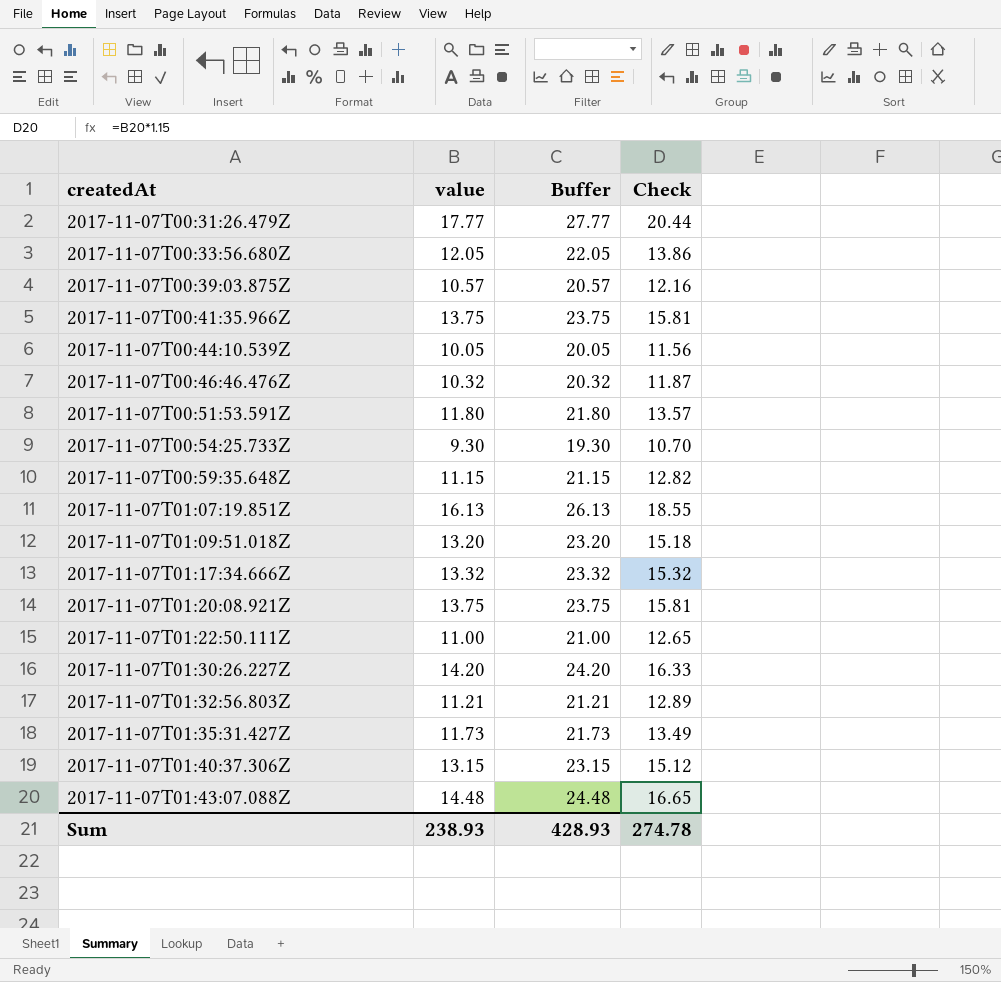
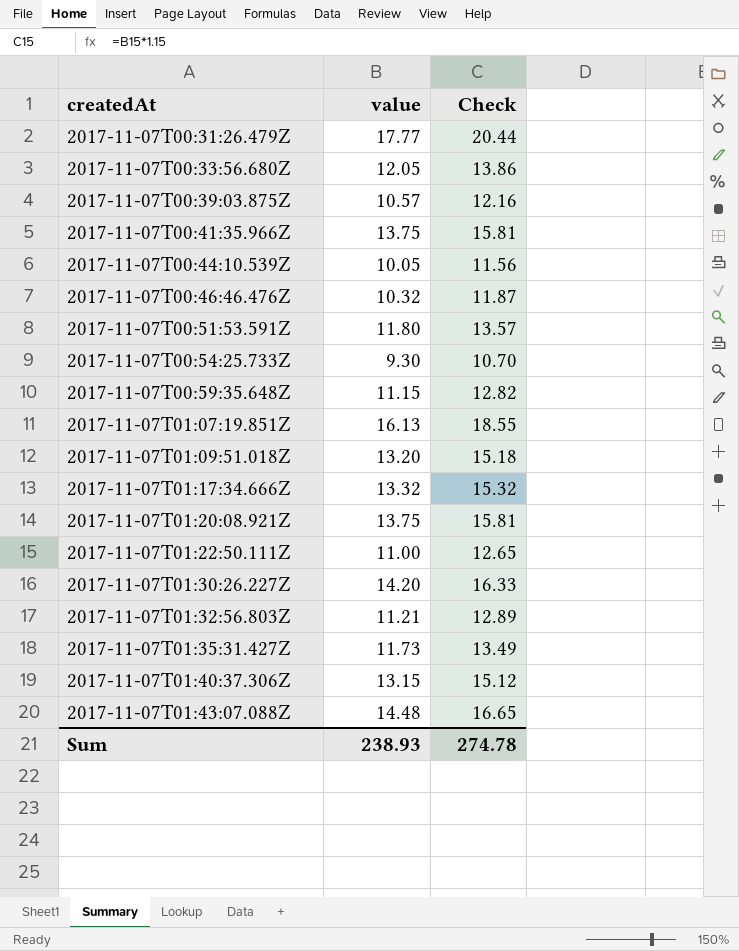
column Buffer | formula: [value] + 10 -> none

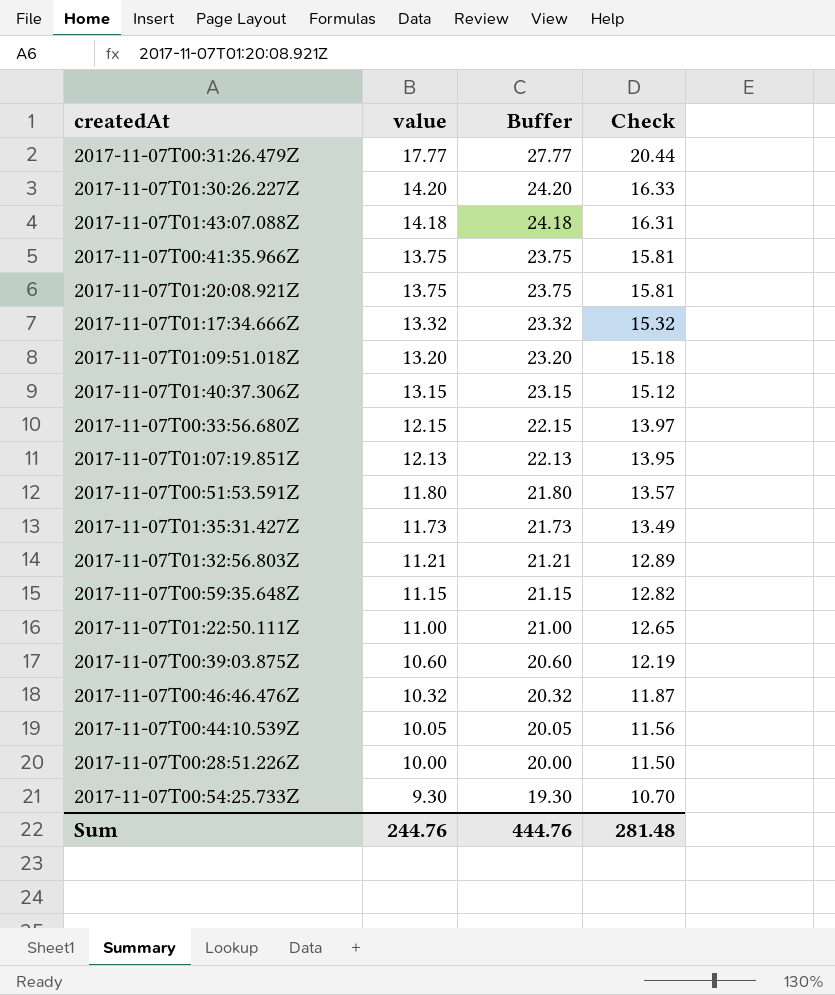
row order: createdAt ascending -> value descending
column Buffer | formula: none -> [value] + 10
2017-11-07T01:43:07.088Z | value: 14.48 -> 14.18
2017-11-07T01:43:07.088Z | Check: 16.65 -> 16.31
2017-11-07T00:33:56.680Z | value: 12.05 -> 12.15
2017-11-07T00:33:56.680Z | Check: 13.86 -> 13.97
2017-11-07T01:07:19.851Z | value: 16.13 -> 12.13
2017-11-07T01:07:19.851Z | Check: 18.55 -> 13.95
2017-11-07T00:39:03.875Z | value: 10.57 -> 10.60
2017-11-07T00:39:03.875Z | Check: 12.16 -> 12.19
row 2017-11-07T00:28:51.226Z: none -> 10.00 | 20.00 | 11.50
Sum | value: 238.93 -> 244.76
Sum | Check: 274.78 -> 281.48

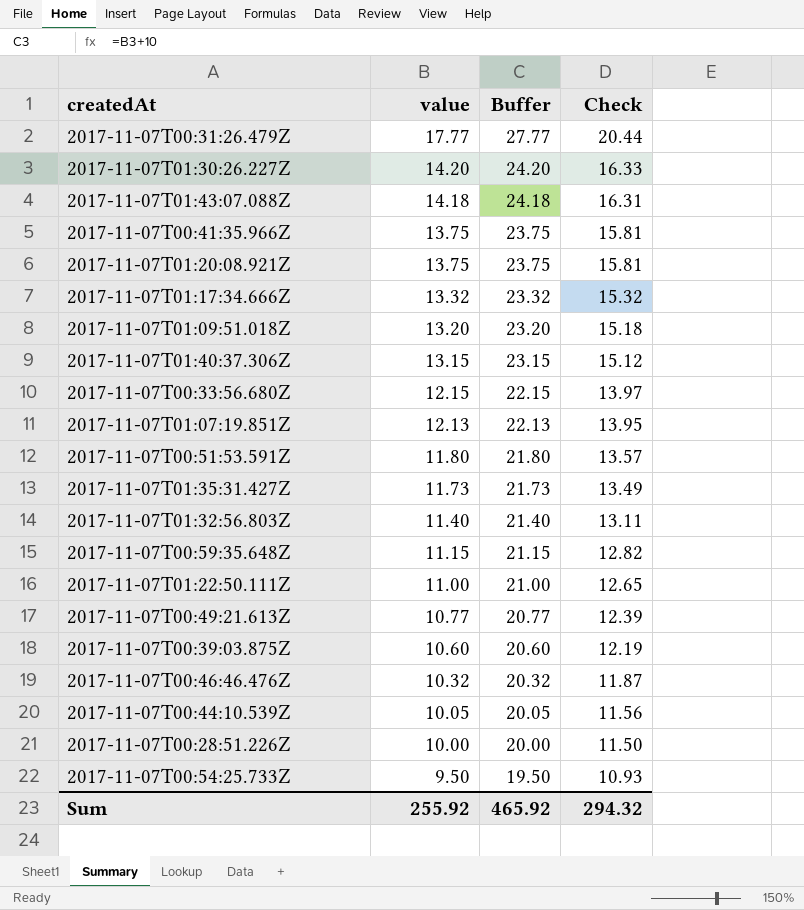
2017-11-07T01:32:56.803Z | value: 11.21 -> 11.40
2017-11-07T01:32:56.803Z | Buffer: 21.21 -> 21.40
2017-11-07T01:32:56.803Z | Check: 12.89 -> 13.11
row 2017-11-07T00:49:21.613Z: none -> 10.77 | 20.77 | 12.39
2017-11-07T00:54:25.733Z | value: 9.30 -> 9.50
2017-11-07T00:54:25.733Z | Buffer: 19.30 -> 19.50
2017-11-07T00:54:25.733Z | Check: 10.70 -> 10.93
Sum | value: 244.76 -> 255.92
Sum | Buffer: 444.76 -> 465.92
Sum | Check: 281.48 -> 294.32

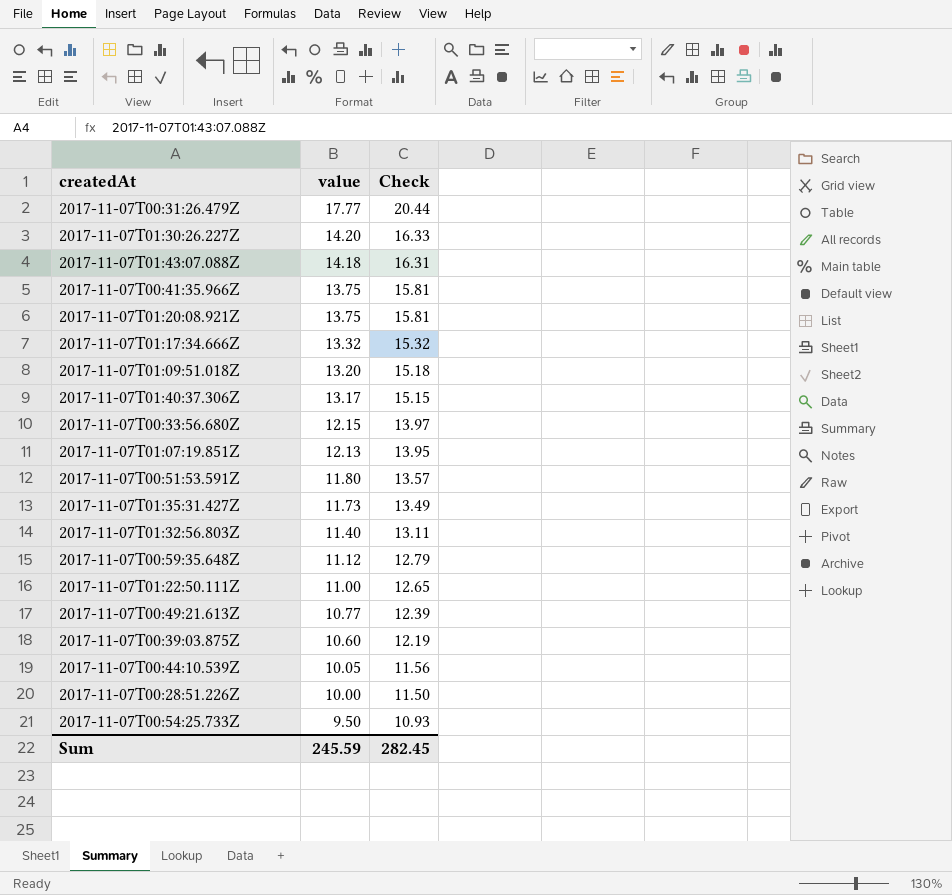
column Buffer | formula: [value] + 10 -> none
row 2017-11-07T00:46:46.476Z: 10.32 | 20.32 | 11.87 -> none
2017-11-07T01:40:37.306Z | value: 13.15 -> 13.17
2017-11-07T01:40:37.306Z | Check: 15.12 -> 15.15
2017-11-07T00:59:35.648Z | value: 11.15 -> 11.12
2017-11-07T00:59:35.648Z | Check: 12.82 -> 12.79
Sum | value: 255.92 -> 245.59
Sum | Check: 294.32 -> 282.45

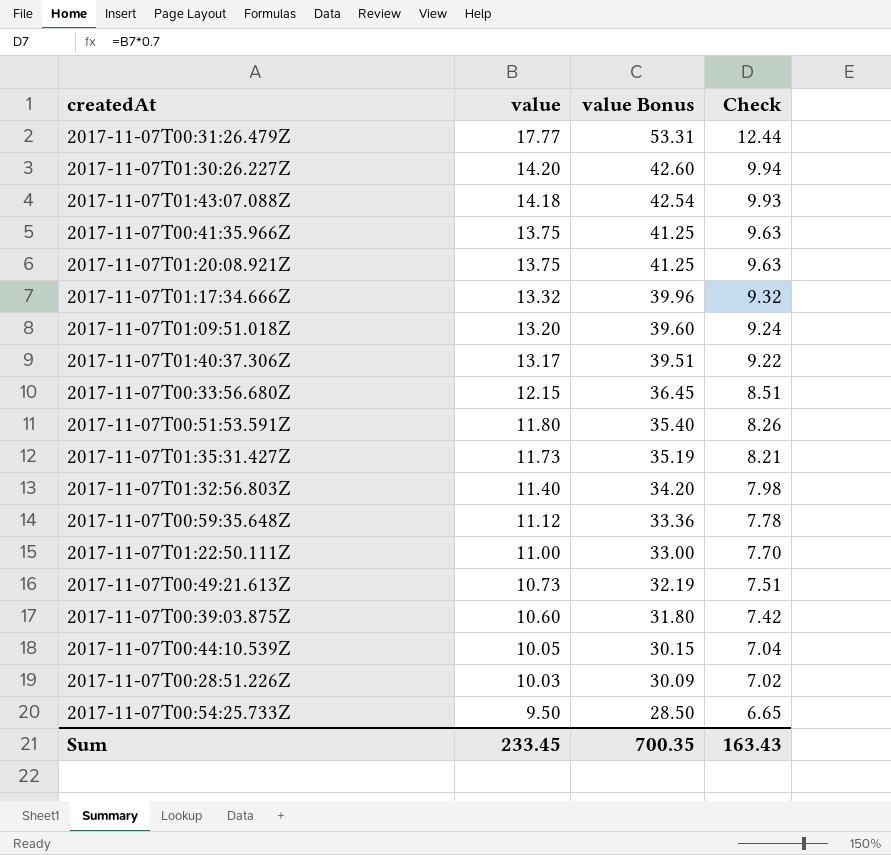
column value Bonus | formula: none -> [value] * 3
column Check | formula: [value] * 1.15 -> [value] * 0.7
row 2017-11-07T01:07:19.851Z: 12.13 | 13.95 -> none
2017-11-07T00:49:21.613Z | value: 10.77 -> 10.73
2017-11-07T00:28:51.226Z | value: 10.00 -> 10.03
Sum | value: 245.59 -> 233.45
Sum | Check: 282.45 -> 163.43

